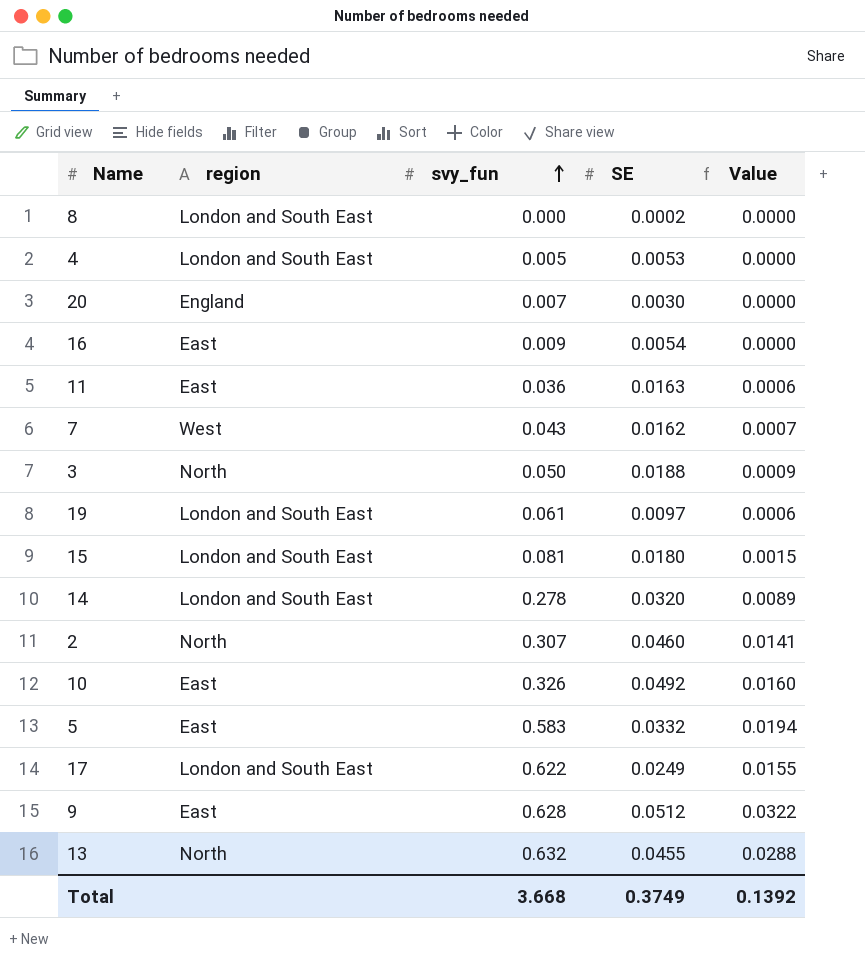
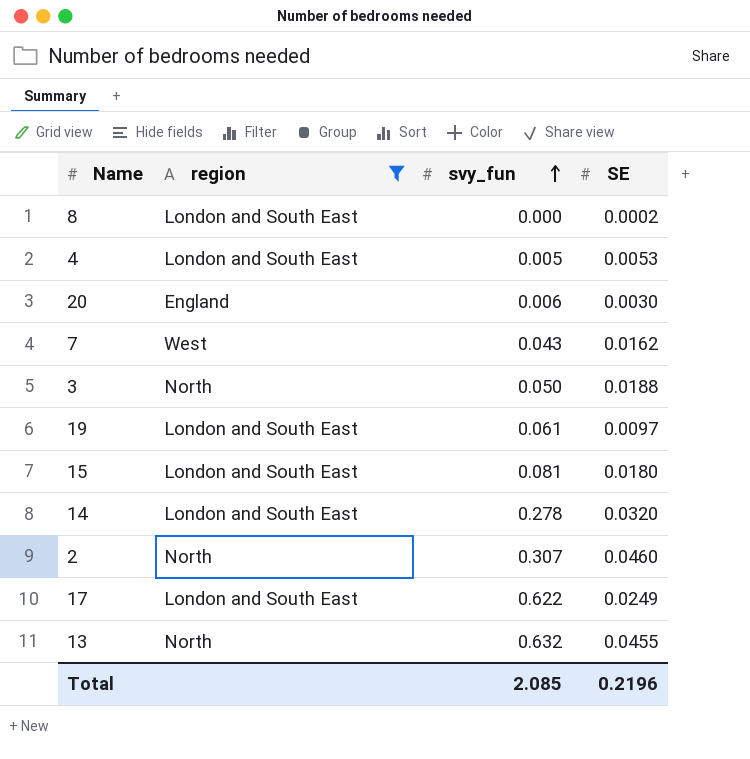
filter: none -> region != East
column Value | formula: [svy_fun] * [SE] -> none
20 | svy_fun: 0.007 -> 0.006
Total | svy_fun: 3.668 -> 2.085
Total | SE: 0.3749 -> 0.2196

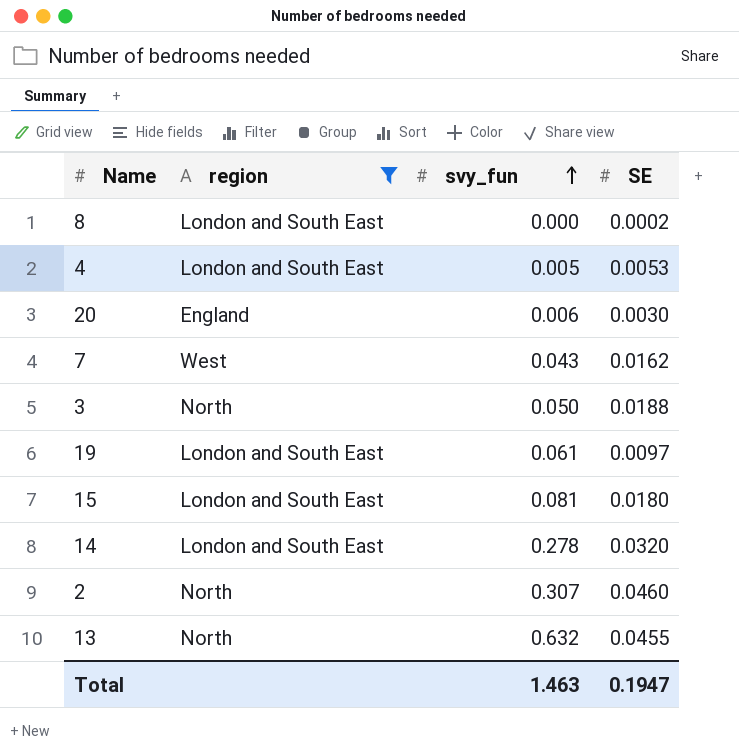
row 17: London and South East | 0.622 | 0.0249 -> none
Total | svy_fun: 2.085 -> 1.463
Total | SE: 0.2196 -> 0.1947

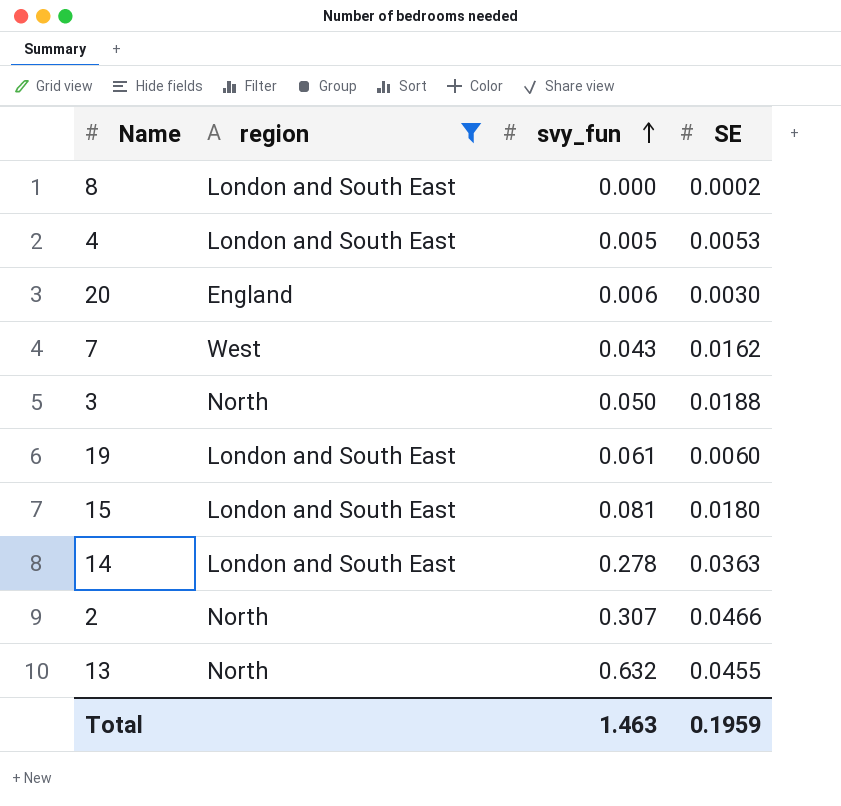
19 | SE: 0.0097 -> 0.0060
14 | SE: 0.0320 -> 0.0363
2 | SE: 0.0460 -> 0.0466
Total | SE: 0.1947 -> 0.1959

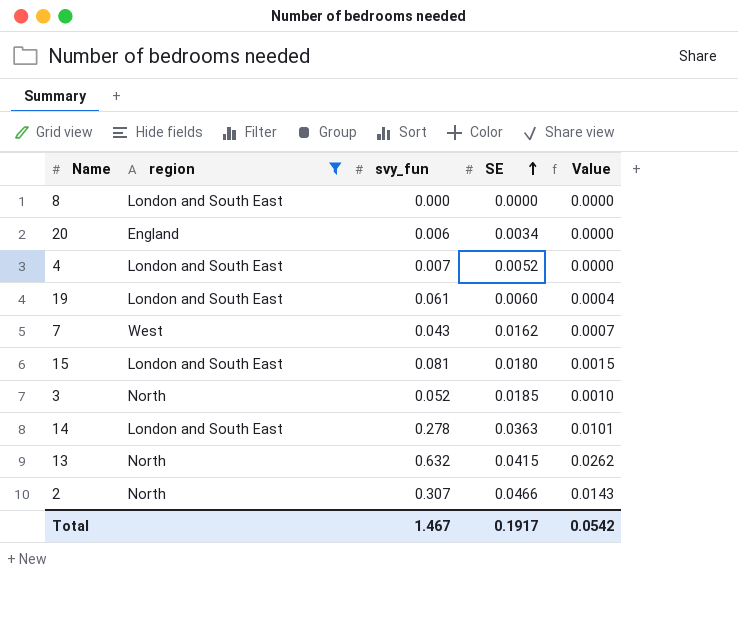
row order: svy_fun ascending -> SE ascending
column Value | formula: none -> [svy_fun] * [SE]
8 | SE: 0.0002 -> 0.0000
20 | SE: 0.0030 -> 0.0034
4 | svy_fun: 0.005 -> 0.007
4 | SE: 0.0053 -> 0.0052
3 | svy_fun: 0.050 -> 0.052
3 | SE: 0.0188 -> 0.0185
13 | SE: 0.0455 -> 0.0415
Total | svy_fun: 1.463 -> 1.467
Total | SE: 0.1959 -> 0.1917

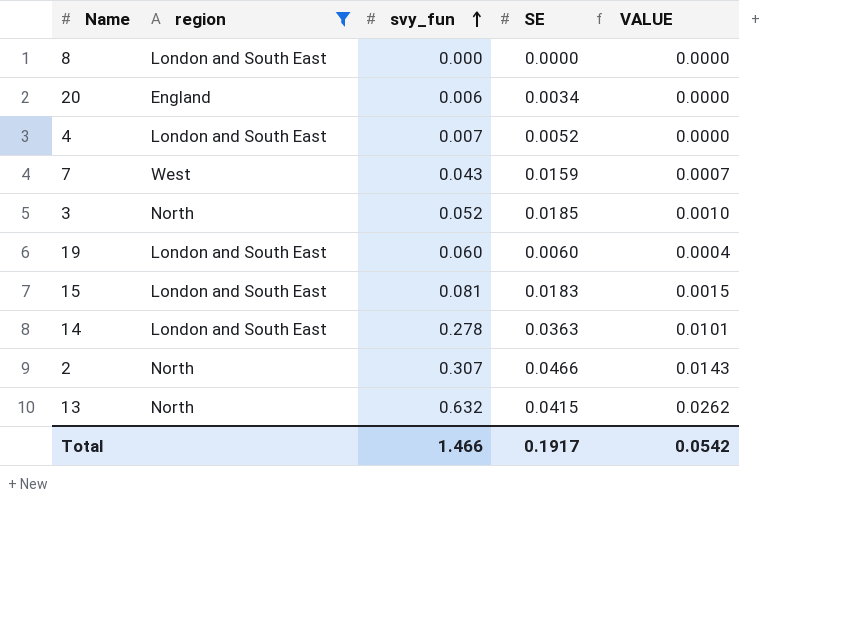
row order: SE ascending -> svy_fun ascending
column name: Value -> VALUE
7 | SE: 0.0162 -> 0.0159
19 | svy_fun: 0.061 -> 0.060
15 | SE: 0.0180 -> 0.0183
Total | svy_fun: 1.467 -> 1.466

